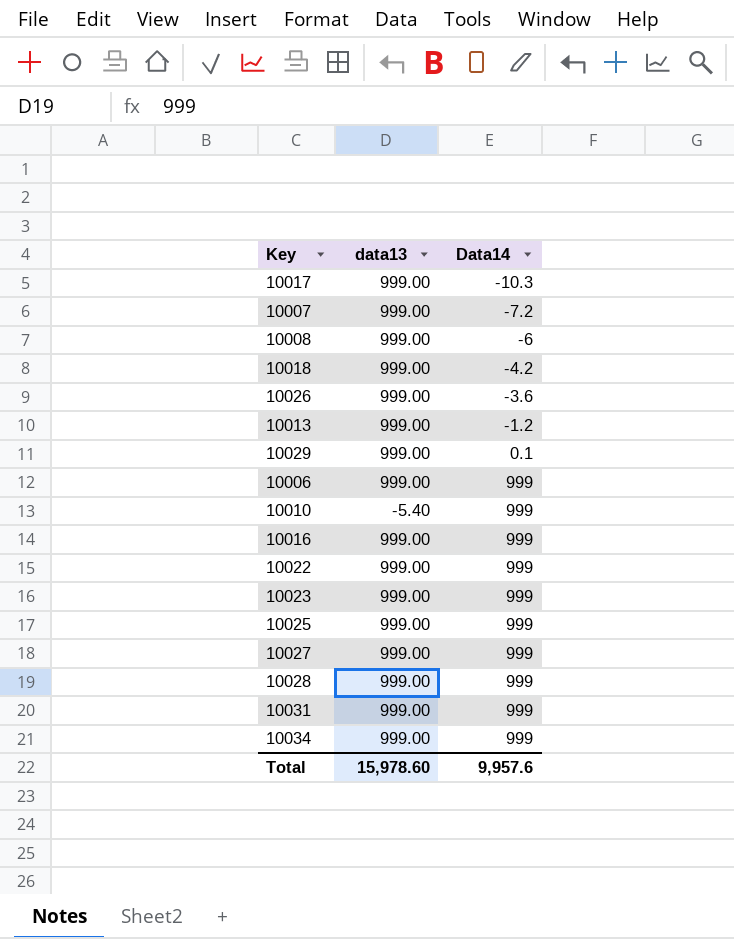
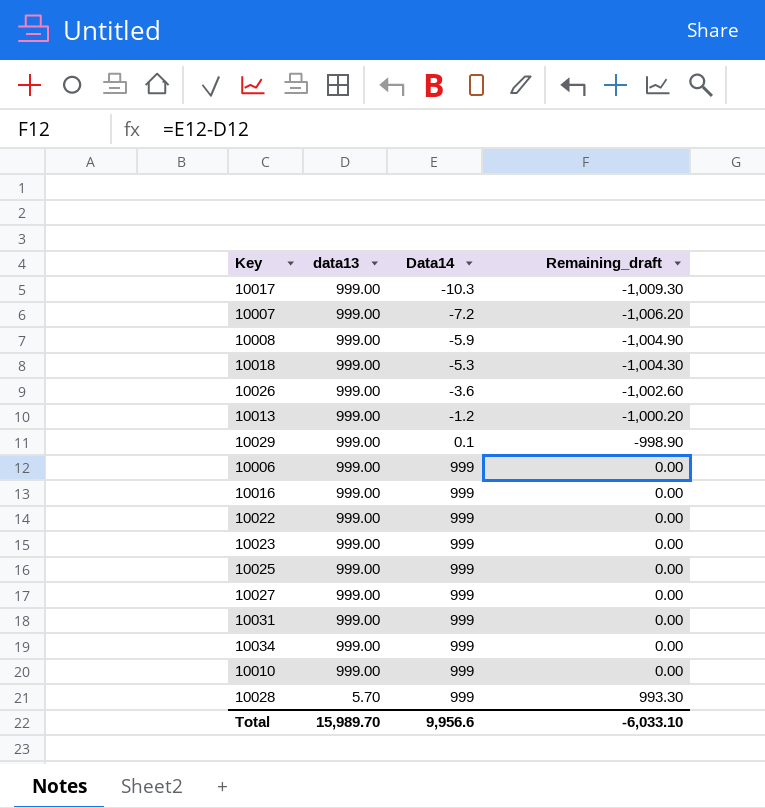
row order: Data14 ascending -> data13 descending
column Remaining_draft | formula: none -> [Data14] - [data13]
10008 | Data14: -6 -> -5.9
10018 | Data14: -4.2 -> -5.3
10010 | data13: -5.40 -> 999.00
10028 | data13: 999.00 -> 5.70
Total | data13: 15,978.60 -> 15,989.70
Total | Data14: 9,957.6 -> 9,956.6

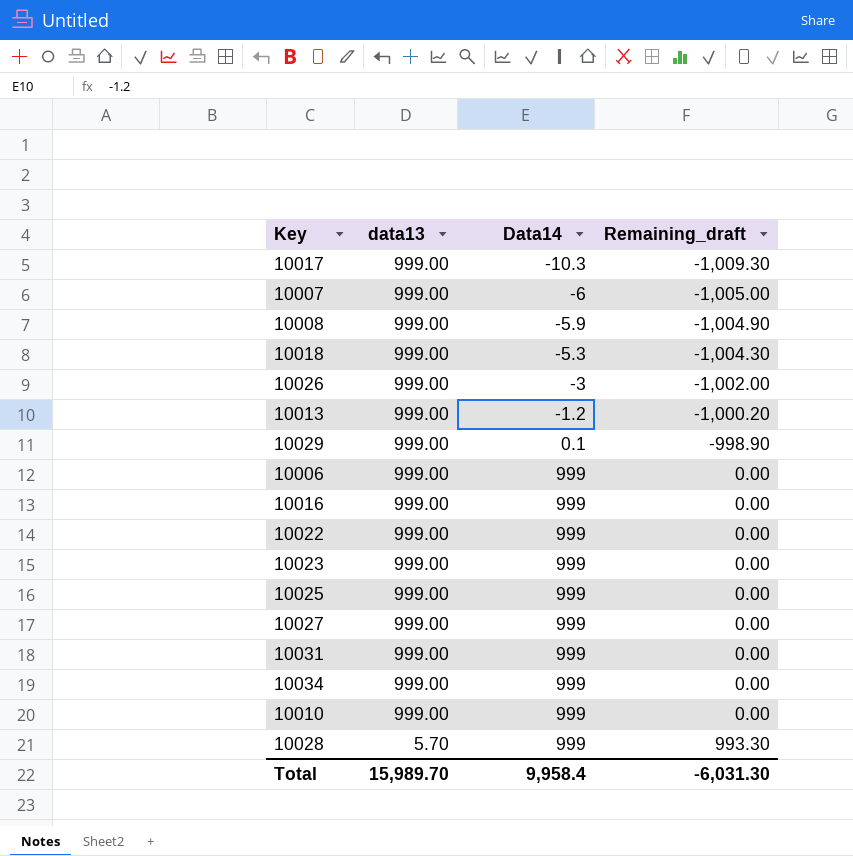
10007 | Data14: -7.2 -> -6
10007 | Remaining_draft: -1,006.20 -> -1,005.00
10026 | Data14: -3.6 -> -3
10026 | Remaining_draft: -1,002.60 -> -1,002.00
Total | Data14: 9,956.6 -> 9,958.4
Total | Remaining_draft: -6,033.10 -> -6,031.30

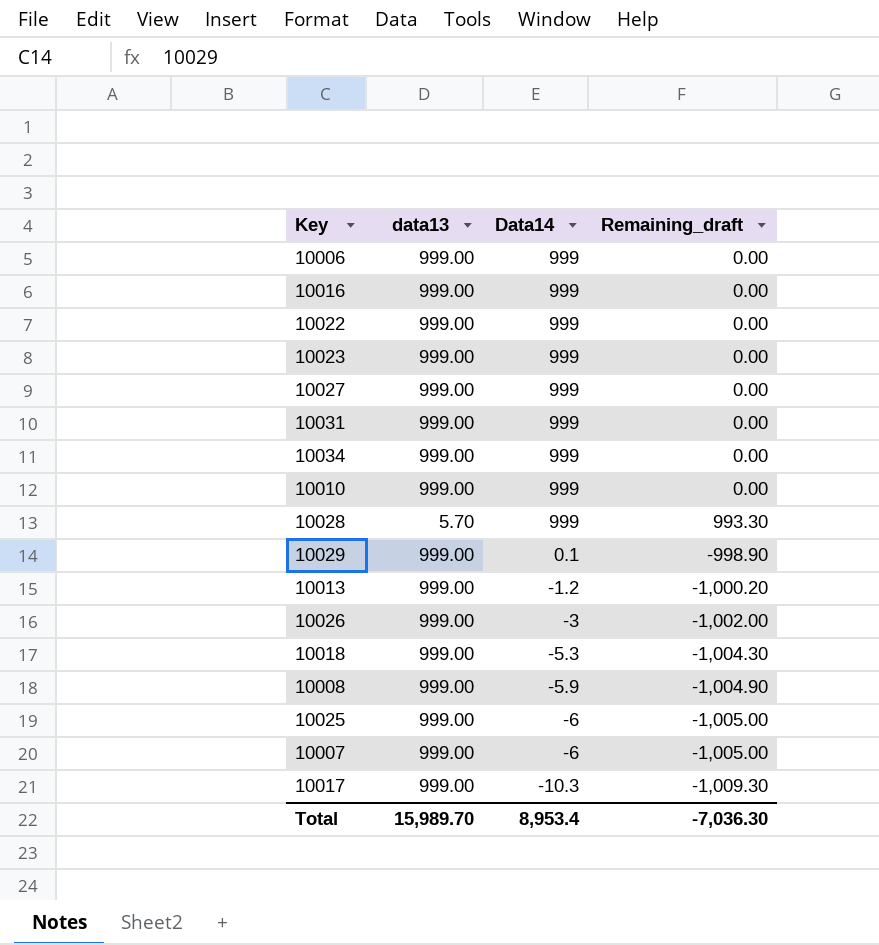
row order: data13 descending -> Data14 descending
10025 | Data14: 999 -> -6
10025 | Remaining_draft: 0.00 -> -1,005.00
Total | Data14: 9,958.4 -> 8,953.4
Total | Remaining_draft: -6,031.30 -> -7,036.30

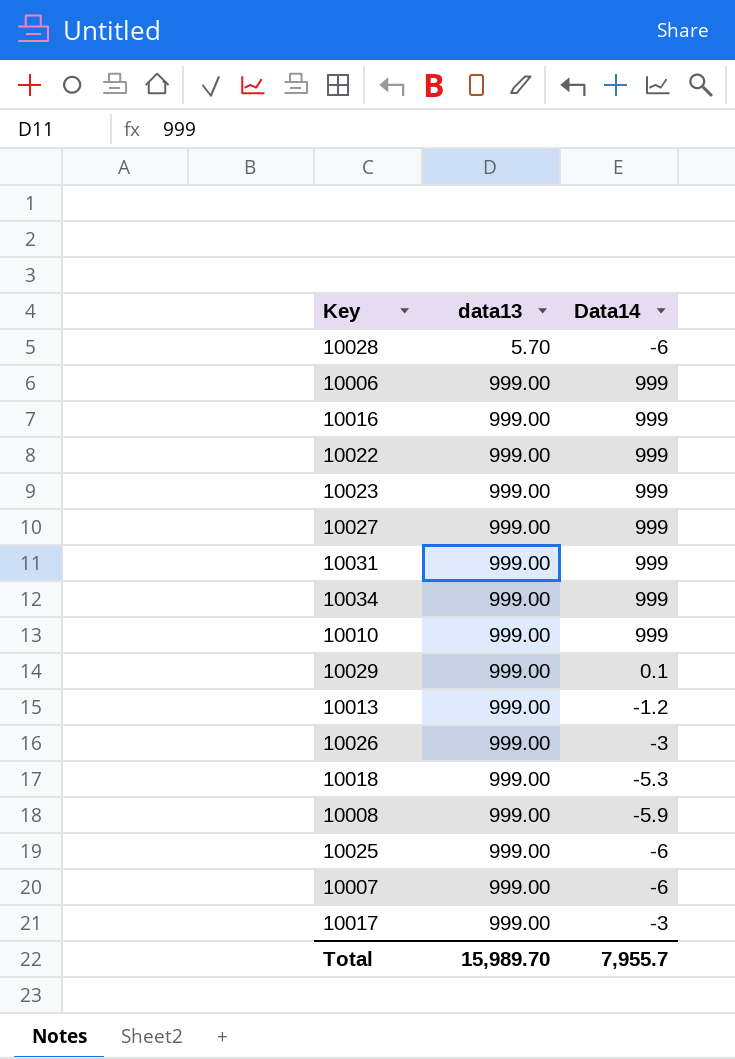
row order: Data14 descending -> data13 ascending
column Remaining_draft | formula: [Data14] - [data13] -> none
10028 | Data14: 999 -> -6
10017 | Data14: -10.3 -> -3
Total | Data14: 8,953.4 -> 7,955.7

